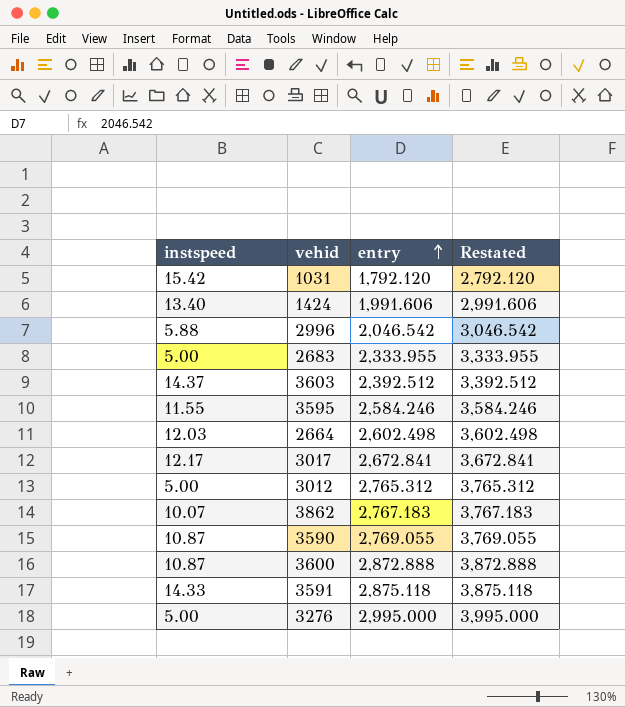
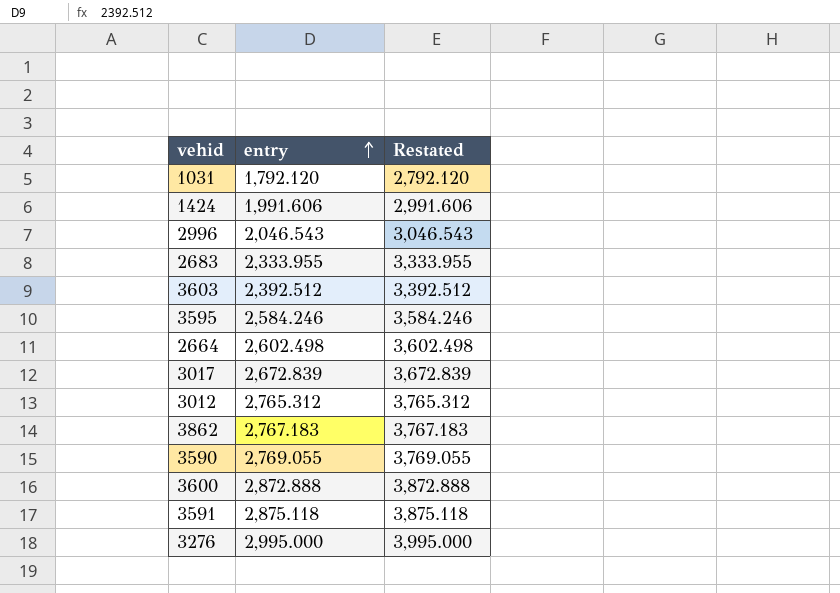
column instspeed | position: 1 -> none
2996 | entry: 2,046.542 -> 2,046.543
2996 | Restated: 3,046.542 -> 3,046.543
3017 | entry: 2,672.841 -> 2,672.839
3017 | Restated: 3,672.841 -> 3,672.839

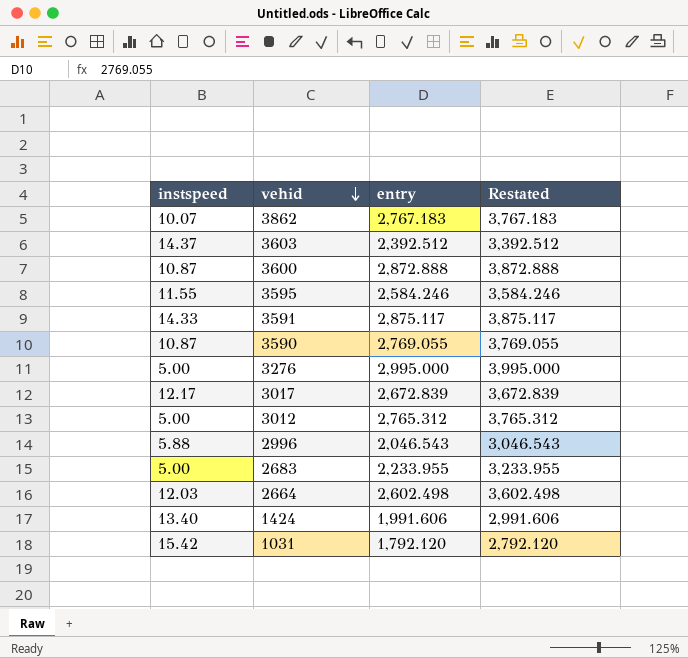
row order: entry ascending -> vehid descending
column instspeed | position: none -> 1
3591 | entry: 2,875.118 -> 2,875.117
3591 | Restated: 3,875.118 -> 3,875.117
2683 | entry: 2,333.955 -> 2,233.955
2683 | Restated: 3,333.955 -> 3,233.955

